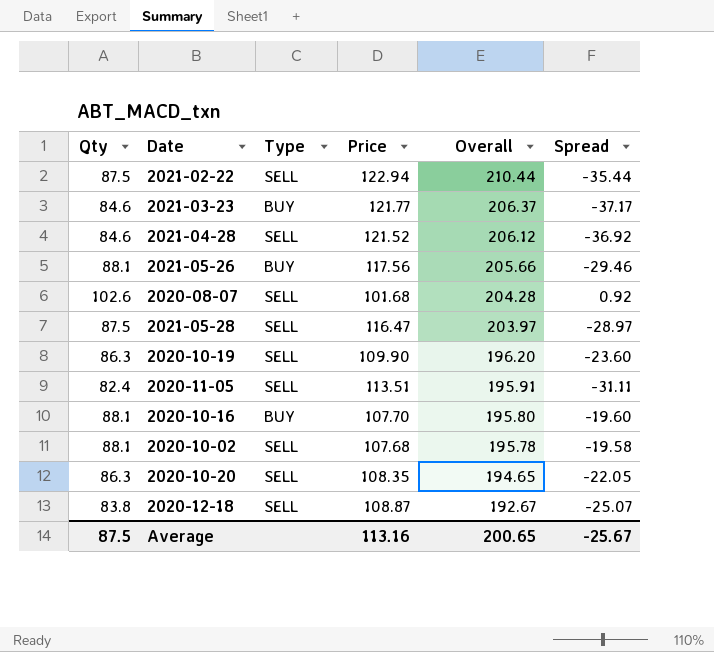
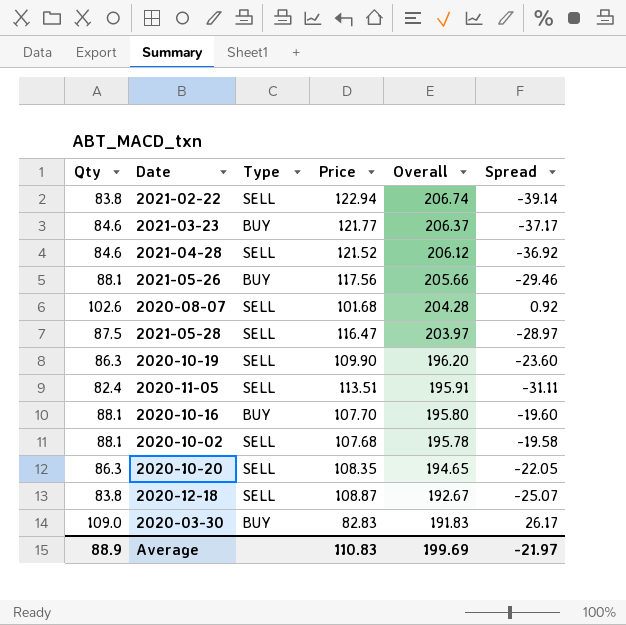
2021-02-22 | Qty: 87.5 -> 83.8
2021-02-22 | Overall: 210.44 -> 206.74
2021-02-22 | Spread: -35.44 -> -39.14
row 2020-03-30: none -> 109.0 | BUY | 82.83 | 191.83 | 26.17
Average | Qty: 87.5 -> 88.9
Average | Price: 113.16 -> 110.83
Average | Overall: 200.65 -> 199.69
Average | Spread: -25.67 -> -21.97

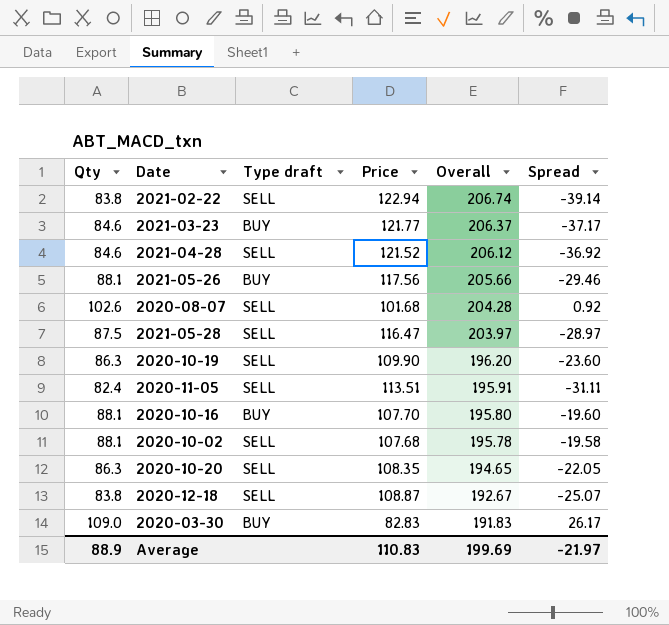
column name: Type -> Type draft

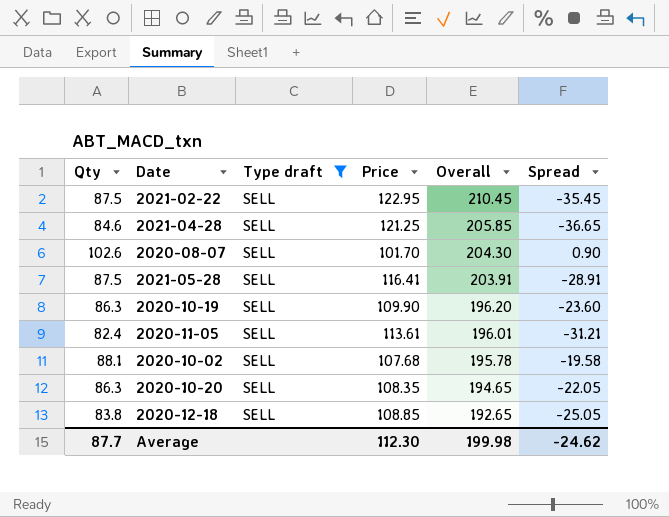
filter: none -> Type draft = SELL
2021-02-22 | Qty: 83.8 -> 87.5
2021-02-22 | Price: 122.94 -> 122.95
2021-02-22 | Overall: 206.74 -> 210.45
2021-02-22 | Spread: -39.14 -> -35.45
2021-04-28 | Price: 121.52 -> 121.25
2021-04-28 | Overall: 206.12 -> 205.85
2021-04-28 | Spread: -36.92 -> -36.65
2020-08-07 | Price: 101.68 -> 101.70
2020-08-07 | Overall: 204.28 -> 204.30
2020-08-07 | Spread: 0.92 -> 0.90
2021-05-28 | Price: 116.47 -> 116.41
2021-05-28 | Overall: 203.97 -> 203.91
2021-05-28 | Spread: -28.97 -> -28.91
2020-11-05 | Price: 113.51 -> 113.61
2020-11-05 | Overall: 195.91 -> 196.01
2020-11-05 | Spread: -31.11 -> -31.21
2020-12-18 | Price: 108.87 -> 108.85
2020-12-18 | Overall: 192.67 -> 192.65
2020-12-18 | Spread: -25.07 -> -25.05
Average | Qty: 88.9 -> 87.7
Average | Price: 110.83 -> 112.30
Average | Overall: 199.69 -> 199.98
Average | Spread: -21.97 -> -24.62

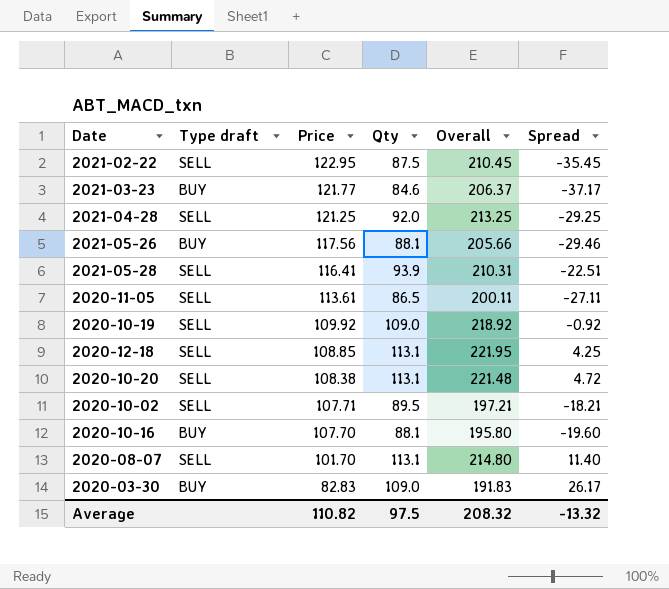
filter: Type draft = SELL -> none
row order: Overall descending -> Price descending
column Qty | position: 1 -> 4
2021-04-28 | Qty: 84.6 -> 92.0
2021-04-28 | Overall: 205.85 -> 213.25
2021-04-28 | Spread: -36.65 -> -29.25
2021-05-28 | Qty: 87.5 -> 93.9
2021-05-28 | Overall: 203.91 -> 210.31
2021-05-28 | Spread: -28.91 -> -22.51
2020-11-05 | Qty: 82.4 -> 86.5
2020-11-05 | Overall: 196.01 -> 200.11
2020-11-05 | Spread: -31.21 -> -27.11
2020-10-19 | Price: 109.90 -> 109.92
2020-10-19 | Qty: 86.3 -> 109.0
2020-10-19 | Overall: 196.20 -> 218.92
2020-10-19 | Spread: -23.60 -> -0.92
2020-12-18 | Qty: 83.8 -> 113.1
2020-12-18 | Overall: 192.65 -> 221.95
2020-12-18 | Spread: -25.05 -> 4.25
2020-10-20 | Price: 108.35 -> 108.38
2020-10-20 | Qty: 86.3 -> 113.1
2020-10-20 | Overall: 194.65 -> 221.48
2020-10-20 | Spread: -22.05 -> 4.72
2020-10-02 | Price: 107.68 -> 107.71
2020-10-02 | Qty: 88.1 -> 89.5
2020-10-02 | Overall: 195.78 -> 197.21
2020-10-02 | Spread: -19.58 -> -18.21
2020-08-07 | Qty: 102.6 -> 113.1
2020-08-07 | Overall: 204.30 -> 214.80
2020-08-07 | Spread: 0.90 -> 11.40
Average | Price: 112.30 -> 110.82
Average | Qty: 87.7 -> 97.5
Average | Overall: 199.98 -> 208.32
Average | Spread: -24.62 -> -13.32

